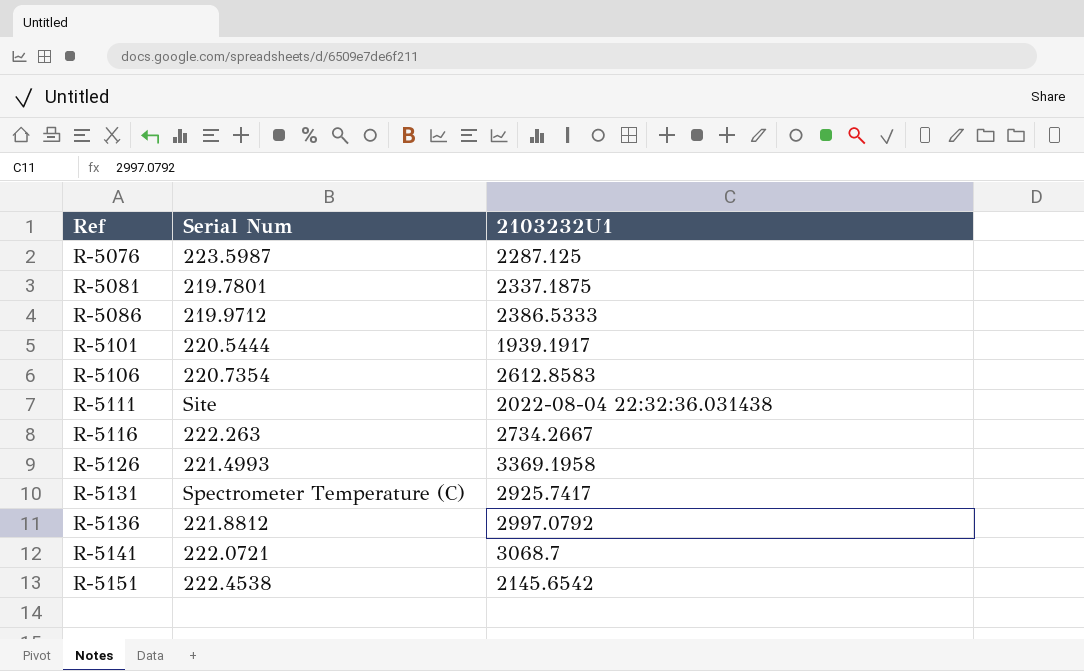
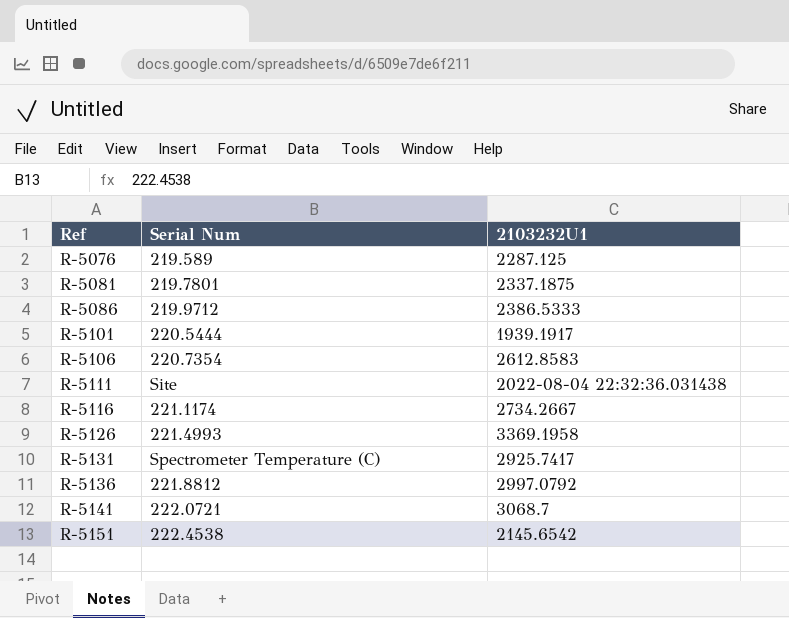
R-5076 | Serial Num: 223.5987 -> 219.589
R-5116 | Serial Num: 222.263 -> 221.1174

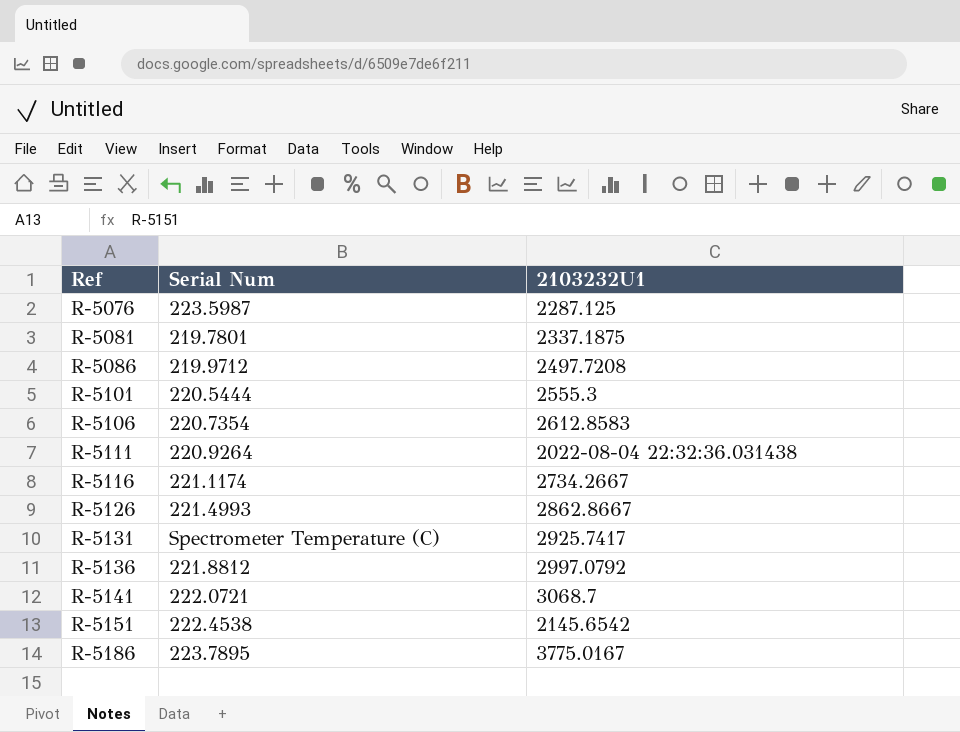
R-5076 | Serial Num: 219.589 -> 223.5987
R-5086 | 2103232U1: 2386.5333 -> 2497.7208
R-5101 | 2103232U1: 1939.1917 -> 2555.3
R-5111 | Serial Num: Site -> 220.9264
R-5126 | 2103232U1: 3369.1958 -> 2862.8667
row R-5186: none -> 223.7895 | 3775.0167

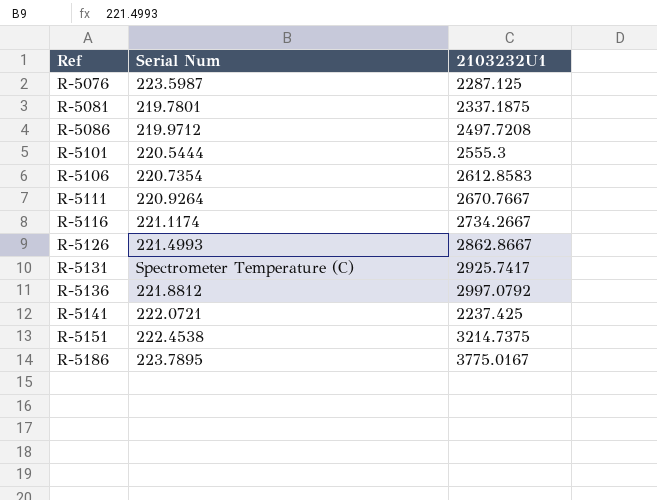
R-5111 | 2103232U1: 2022-08-04 22:32:36.031438 -> 2670.7667
R-5141 | 2103232U1: 3068.7 -> 2237.425
R-5151 | 2103232U1: 2145.6542 -> 3214.7375

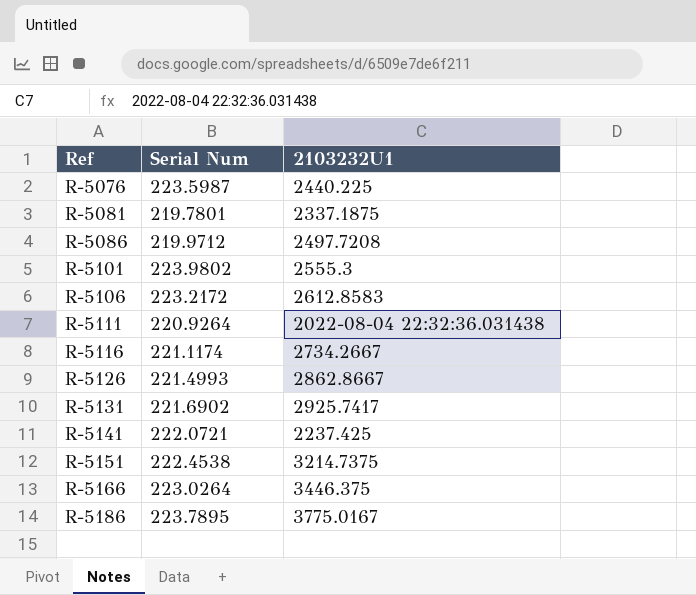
row R-5136: 221.8812 | 2997.0792 -> none
R-5076 | 2103232U1: 2287.125 -> 2440.225
R-5101 | Serial Num: 220.5444 -> 223.9802
R-5106 | Serial Num: 220.7354 -> 223.2172
R-5111 | 2103232U1: 2670.7667 -> 2022-08-04 22:32:36.031438
R-5131 | Serial Num: Spectrometer Temperature (C) -> 221.6902
row R-5166: none -> 223.0264 | 3446.375

